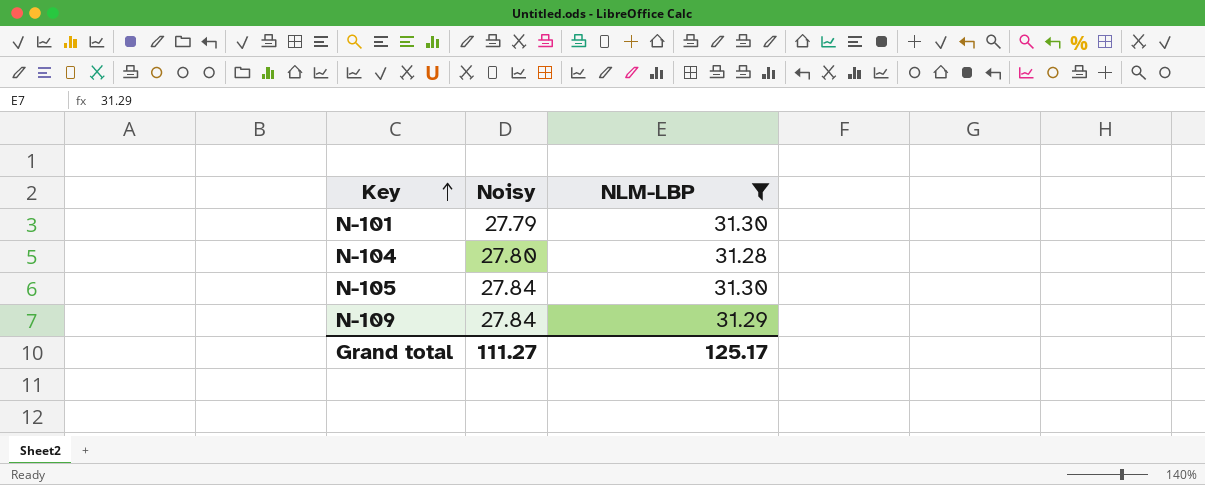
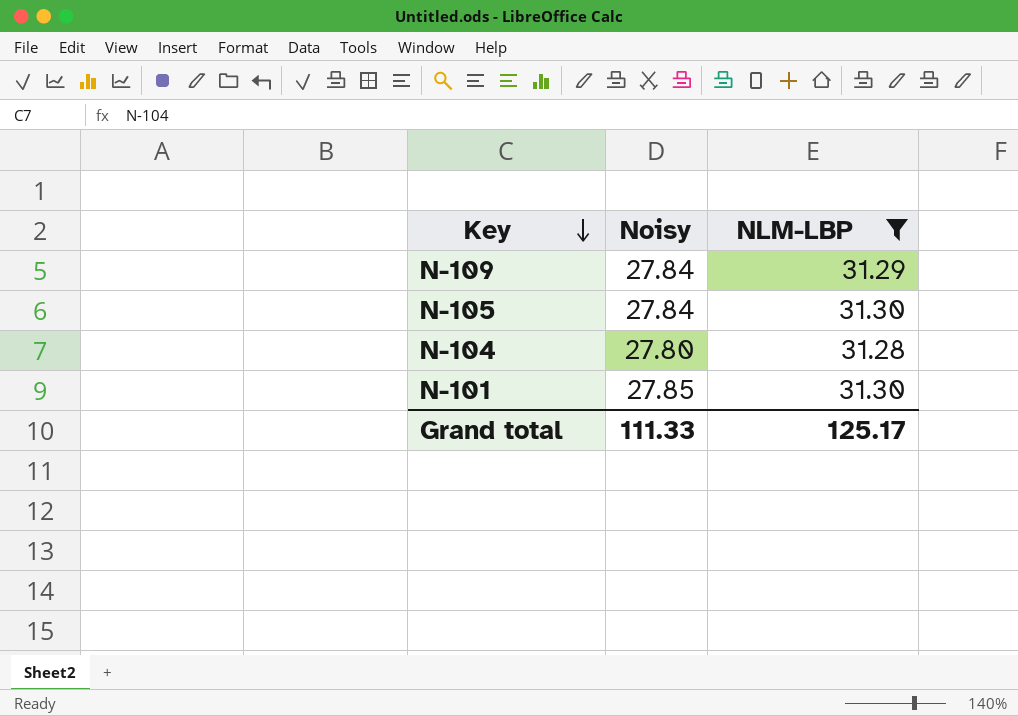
row order: Key ascending -> Key descending
N-101 | Noisy: 27.79 -> 27.85
Grand total | Noisy: 111.27 -> 111.33

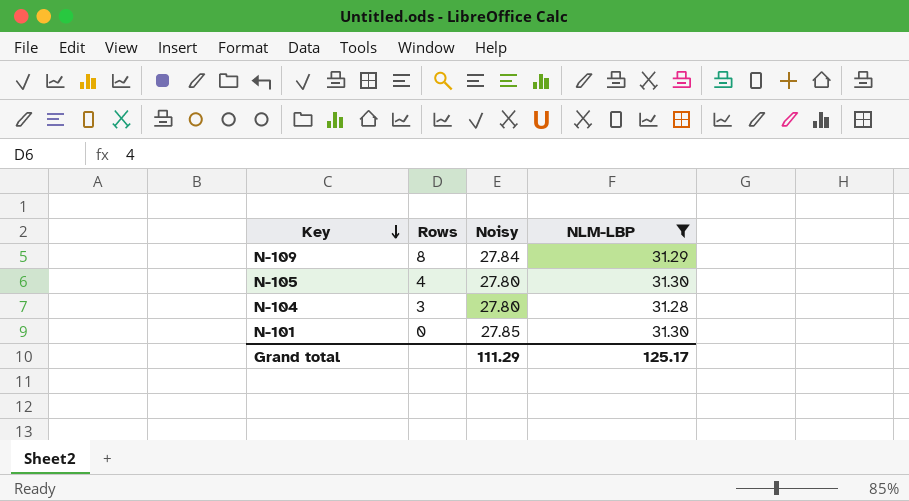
column Rows | position: none -> 2
N-105 | Noisy: 27.84 -> 27.80
Grand total | Noisy: 111.33 -> 111.29

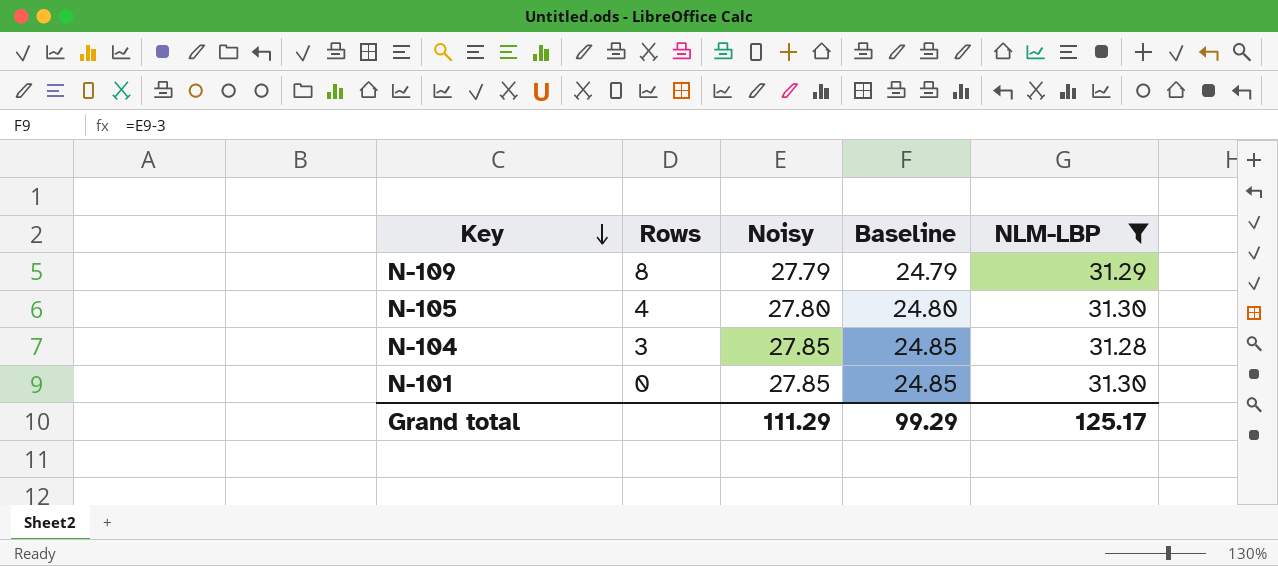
column Baseline | formula: none -> [Noisy] - 3
N-109 | Noisy: 27.84 -> 27.79
N-104 | Noisy: 27.80 -> 27.85

